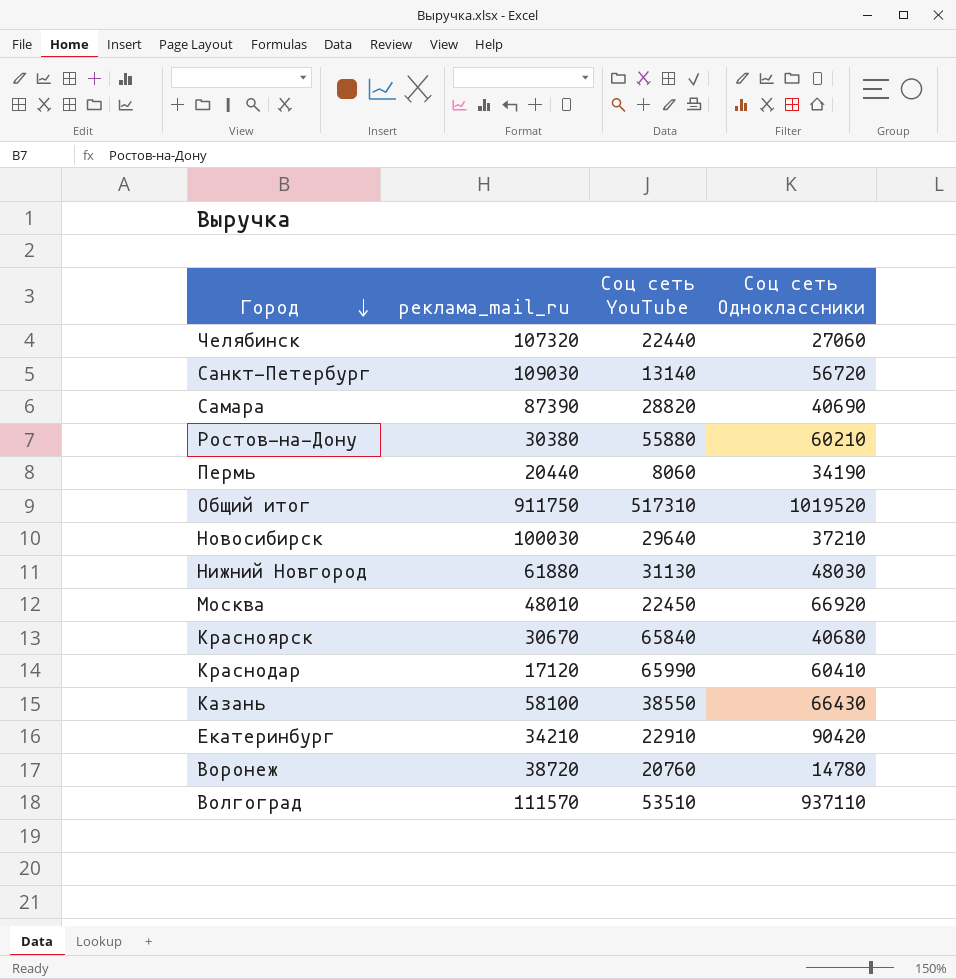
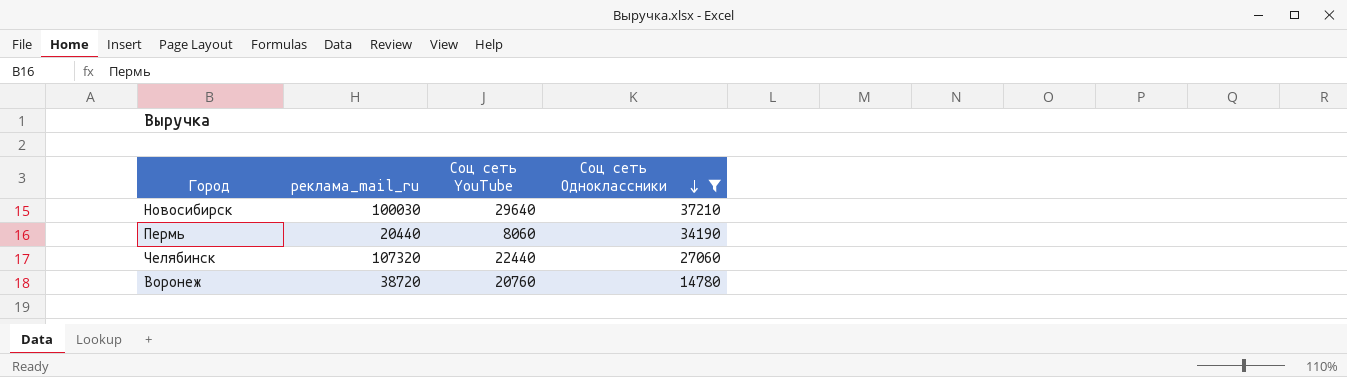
filter: none -> Соц сеть Одноклассники <= 37210
row order: Город descending -> Соц сеть Одноклассники descending

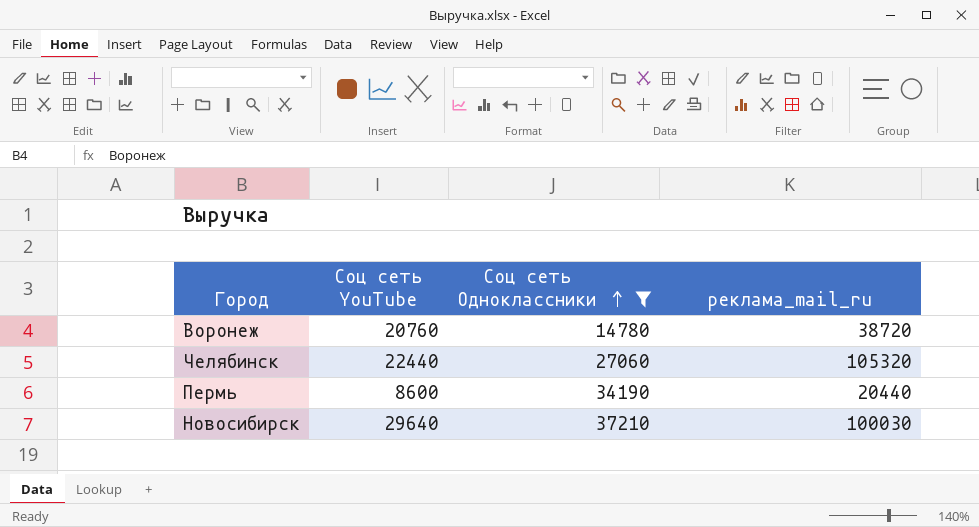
row order: Соц сеть Одноклассники descending -> Соц сеть Одноклассники ascending
column реклама_mail_ru | position: 2 -> 4
Челябинск | реклама_mail_ru: 107320 -> 105320
Пермь | Соц сеть YouTube: 8060 -> 8600

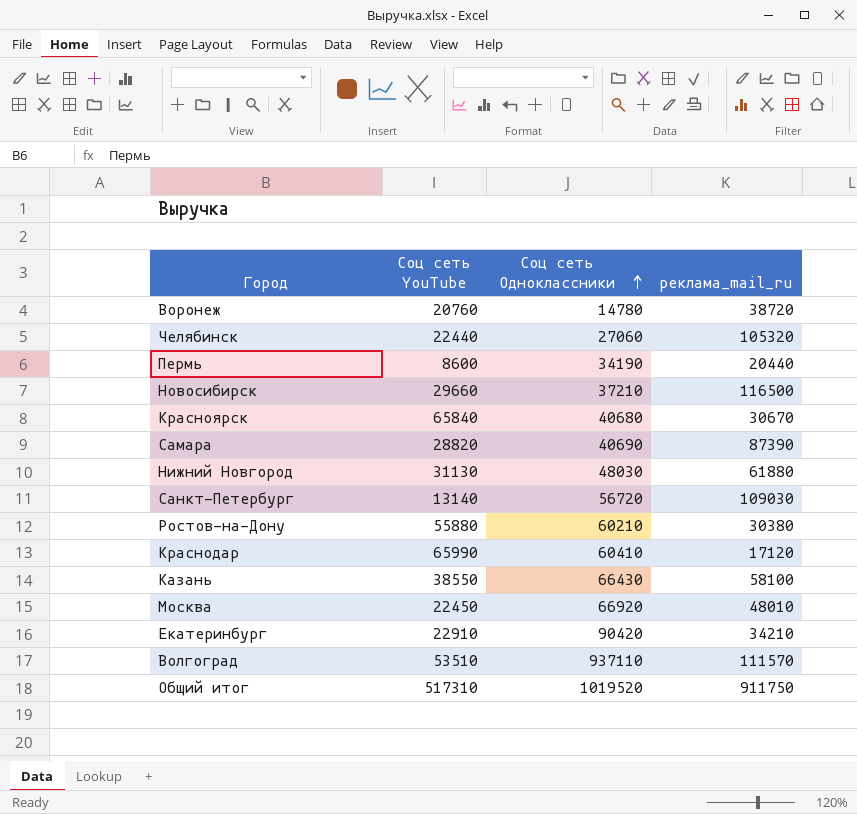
filter: Соц сеть Одноклассники <= 37210 -> none
Новосибирск | Соц сеть YouTube: 29640 -> 29660
Новосибирск | реклама_mail_ru: 100030 -> 116500

